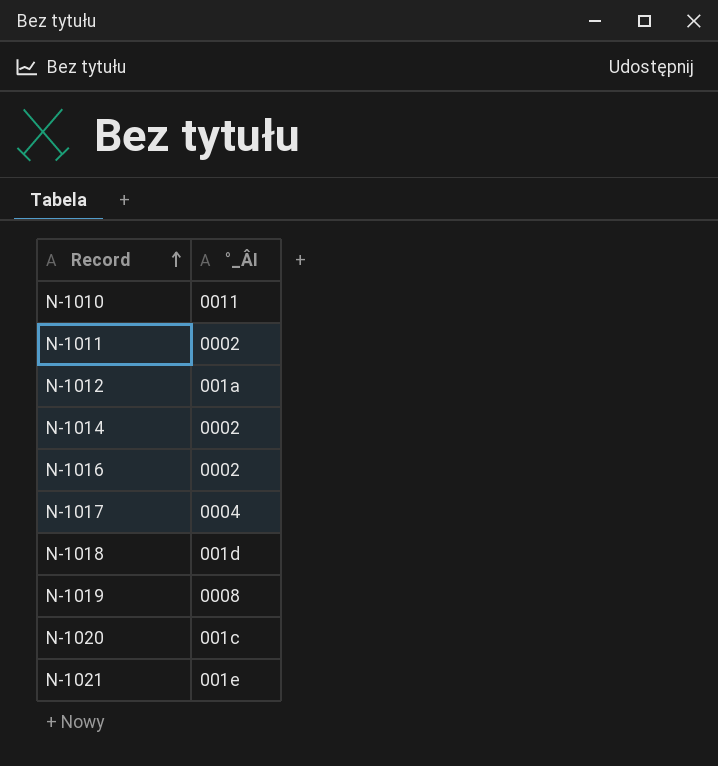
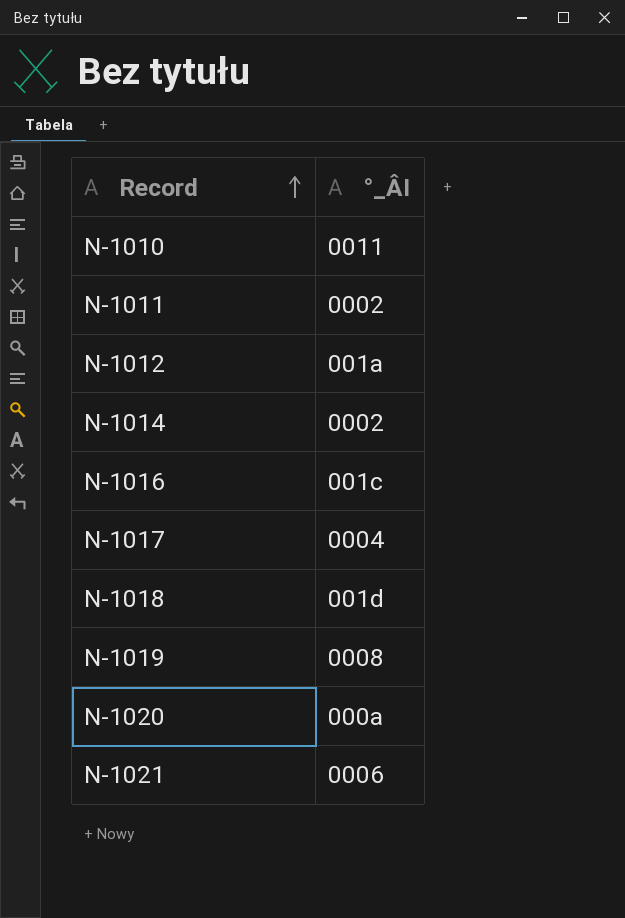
N-1016 | °_ÂI: 0002 -> 001c
N-1020 | °_ÂI: 001c -> 000a
N-1021 | °_ÂI: 001e -> 0006

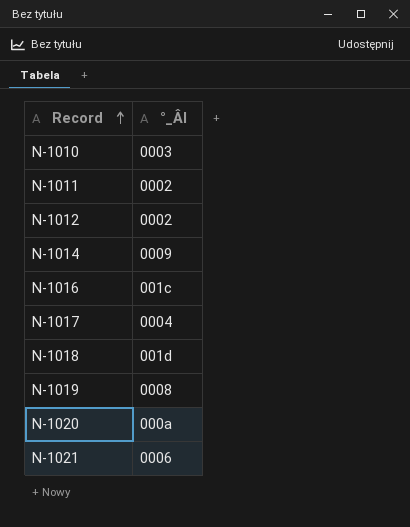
N-1010 | °_ÂI: 0011 -> 0003
N-1012 | °_ÂI: 001a -> 0002
N-1014 | °_ÂI: 0002 -> 0009

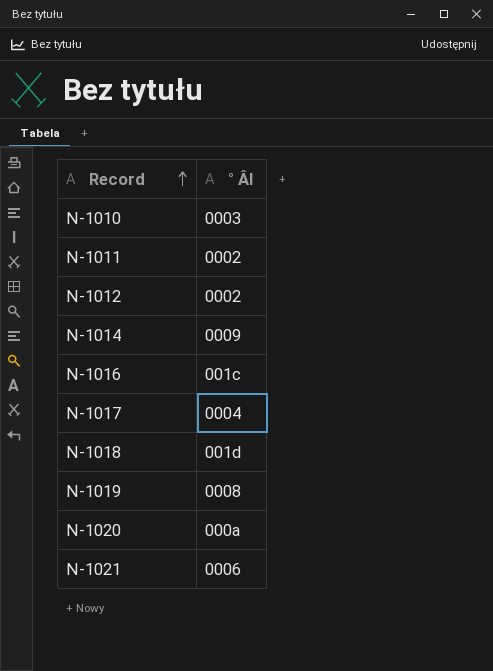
column name: °_ÂI -> ° ÂI

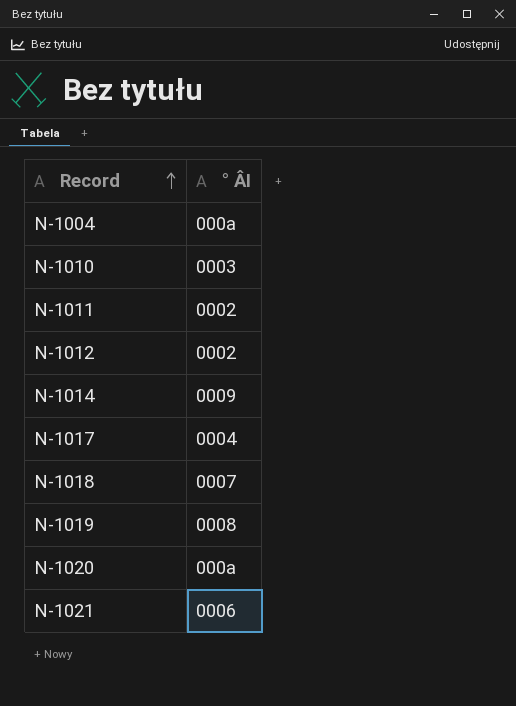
row N-1016: 001c -> none
row N-1004: none -> 000a
N-1018 | ° ÂI: 001d -> 0007

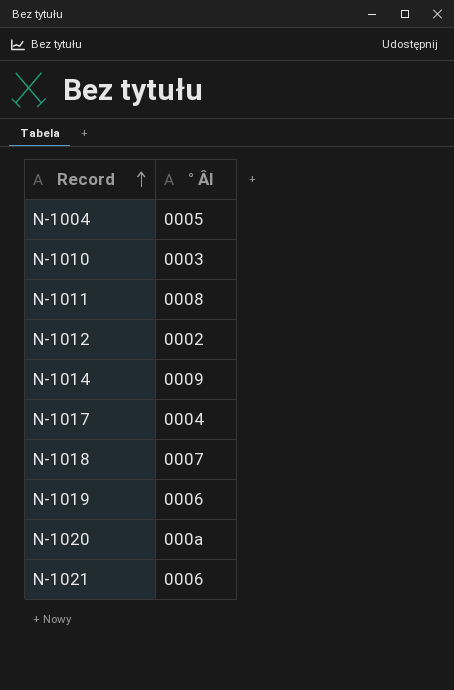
N-1004 | ° ÂI: 000a -> 0005
N-1011 | ° ÂI: 0002 -> 0008
N-1019 | ° ÂI: 0008 -> 0006

